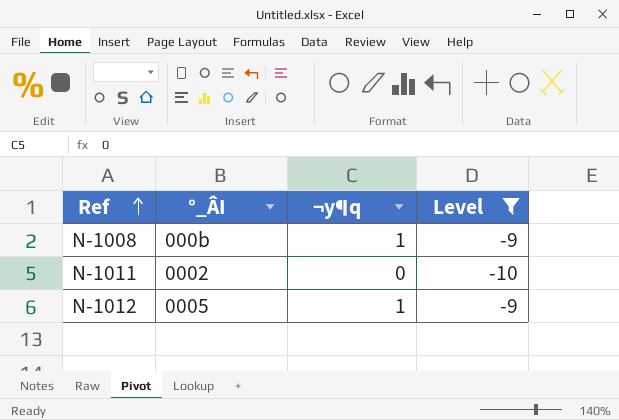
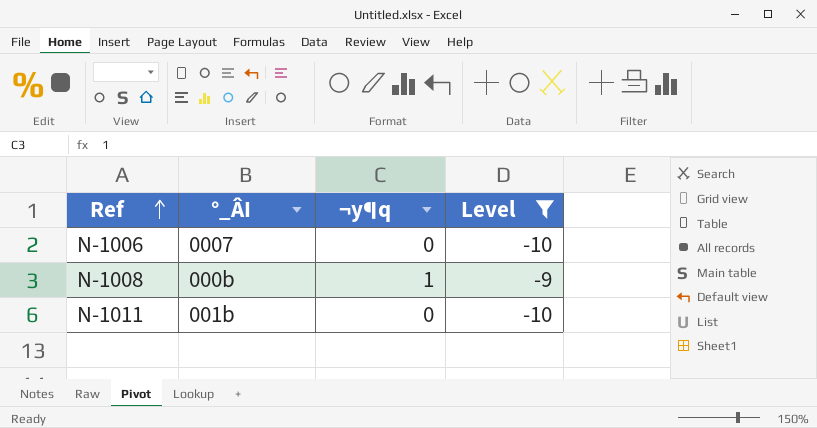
row N-1012: 0005 | 1 | -9 -> none
row N-1006: none -> 0007 | 0 | -10
N-1011 | °_ÂI: 0002 -> 001b

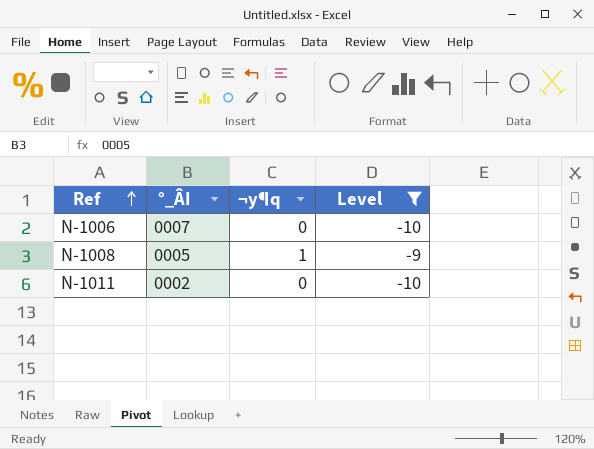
N-1008 | °_ÂI: 000b -> 0005
N-1011 | °_ÂI: 001b -> 0002

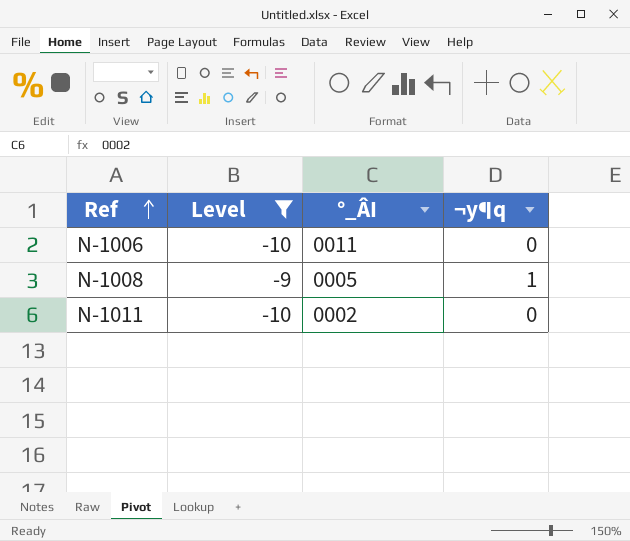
column Level | position: 4 -> 2
N-1006 | °_ÂI: 0007 -> 0011

